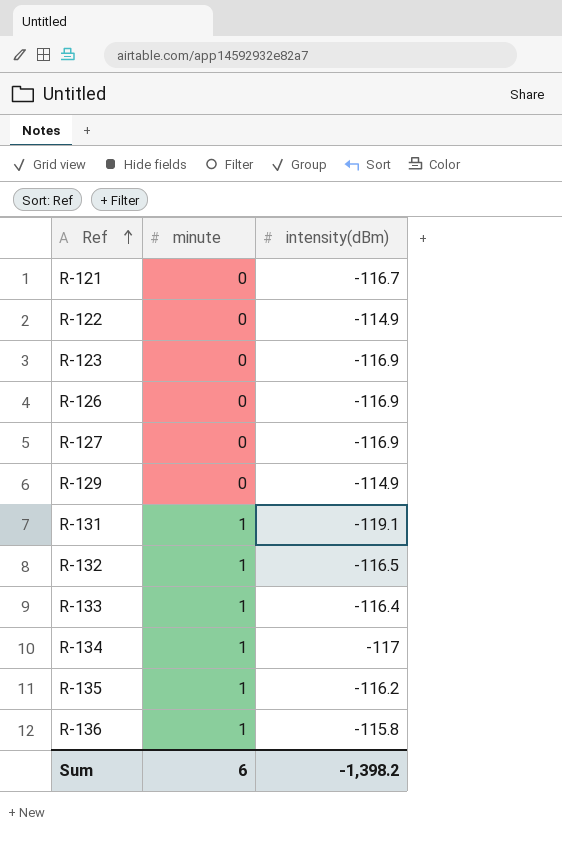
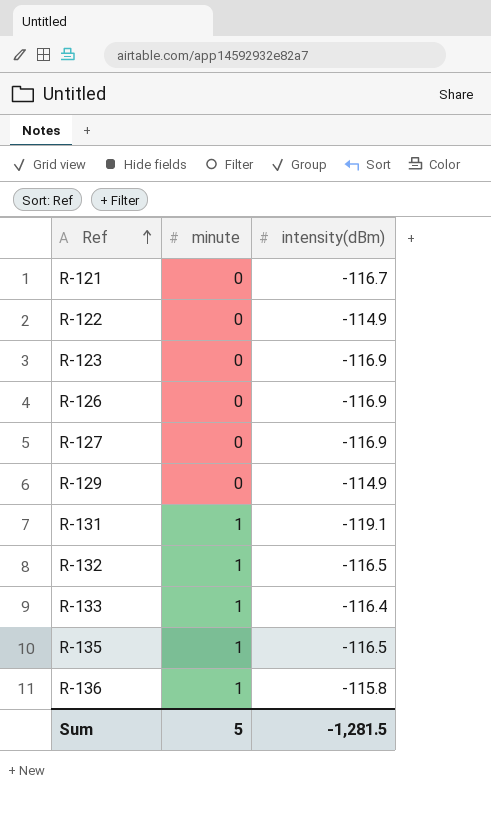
row R-134: 1 | -117 -> none
R-135 | intensity(dBm): -116.2 -> -116.5
Sum | minute: 6 -> 5
Sum | intensity(dBm): -1,398.2 -> -1,281.5

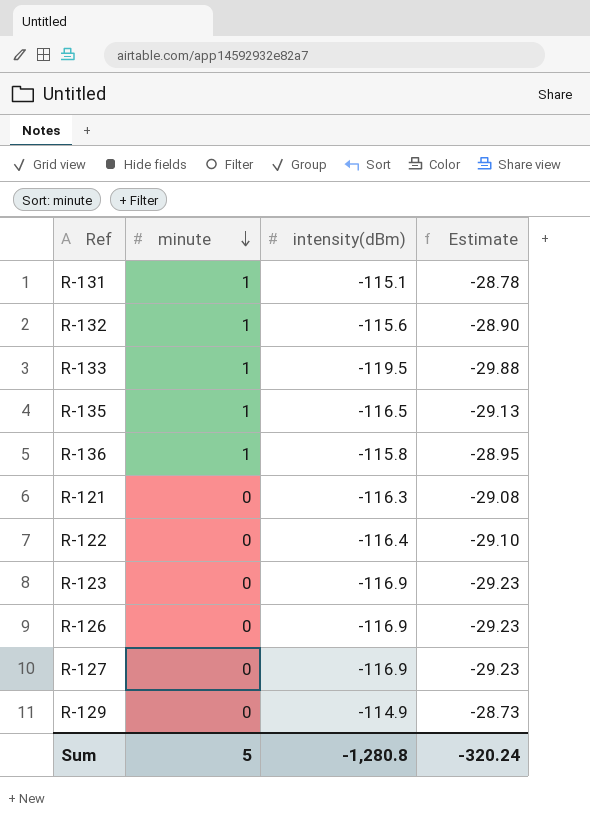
row order: Ref ascending -> minute descending
column Estimate | formula: none -> [intensity(dBm)] * 0.25
R-131 | intensity(dBm): -119.1 -> -115.1
R-132 | intensity(dBm): -116.5 -> -115.6
R-133 | intensity(dBm): -116.4 -> -119.5
R-121 | intensity(dBm): -116.7 -> -116.3
R-122 | intensity(dBm): -114.9 -> -116.4
Sum | intensity(dBm): -1,281.5 -> -1,280.8

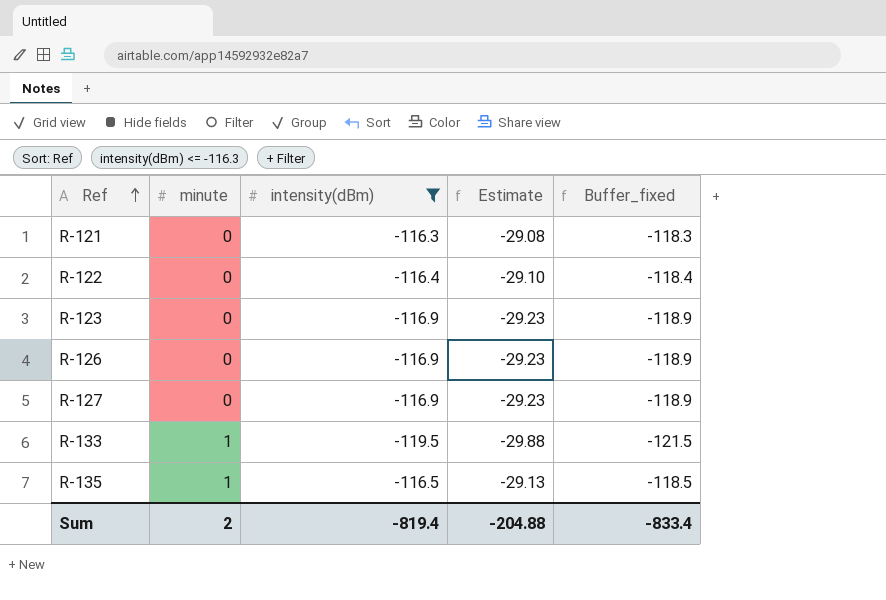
filter: none -> intensity(dBm) <= -116.3
row order: minute descending -> Ref ascending
column Buffer_fixed | formula: none -> [intensity(dBm)] - 2
Sum | minute: 5 -> 2
Sum | intensity(dBm): -1,280.8 -> -819.4
Sum | Estimate: -320.24 -> -204.88

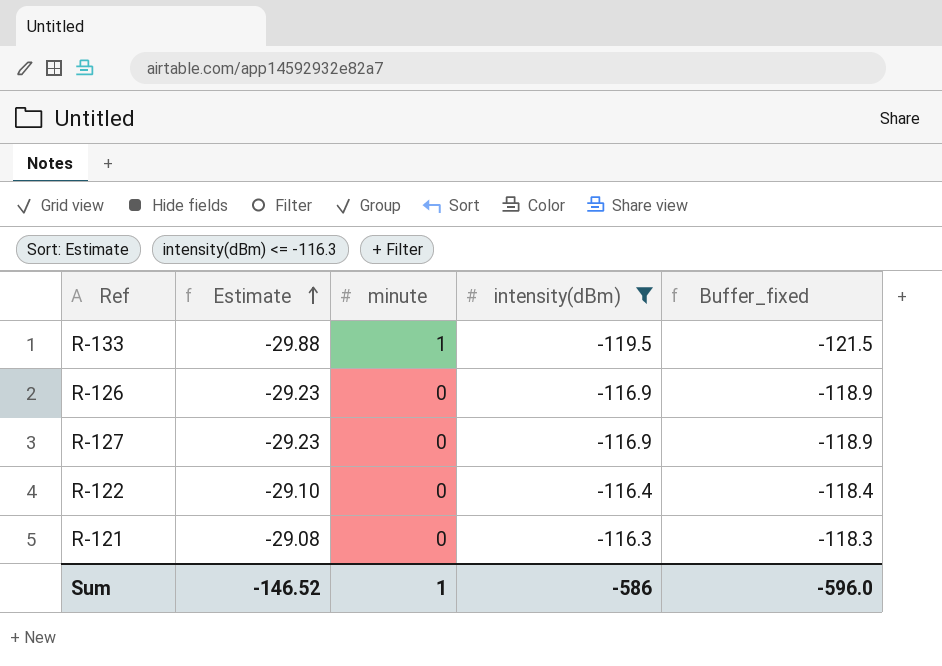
row order: Ref ascending -> Estimate ascending
column Estimate | position: 4 -> 2
row R-123: 0 | -116.9 | -29.23 | -118.9 -> none
row R-135: 1 | -116.5 | -29.13 | -118.5 -> none
Sum | Estimate: -204.88 -> -146.52
Sum | minute: 2 -> 1
Sum | intensity(dBm): -819.4 -> -586
Sum | Buffer_fixed: -833.4 -> -596.0

